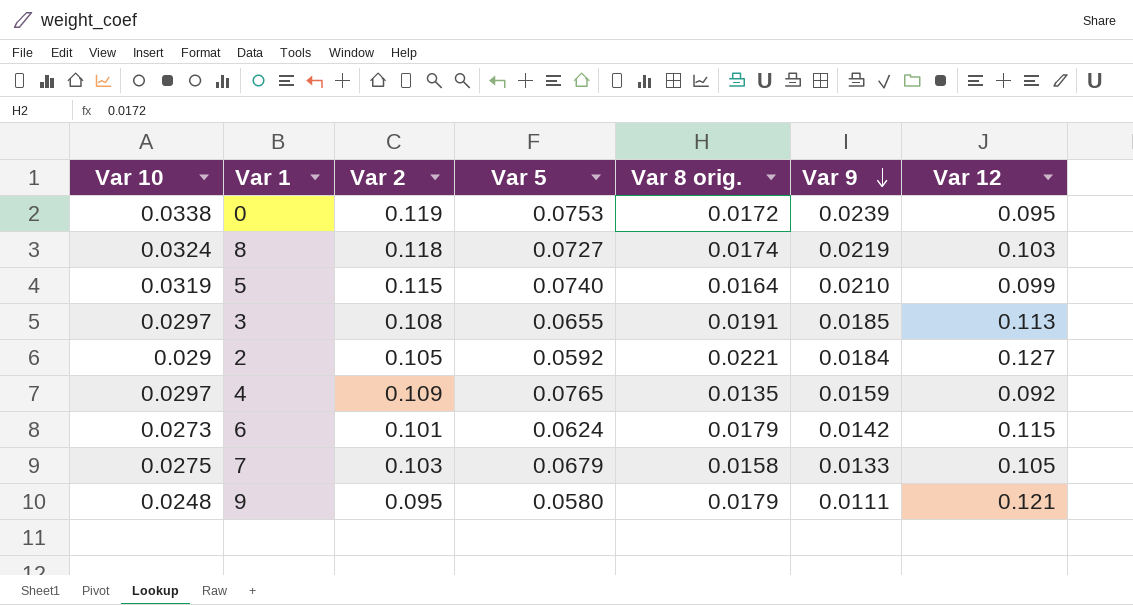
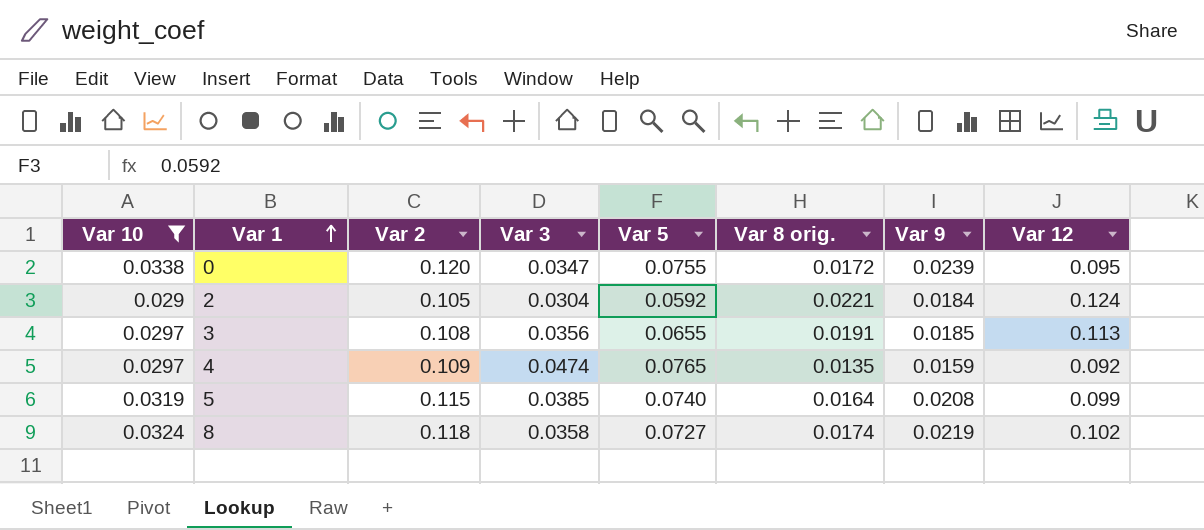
filter: none -> Var 10 >= 0.029
row order: Var 9 descending -> Var 1 ascending
column Var 3 | position: none -> 4
0 | Var 2: 0.119 -> 0.120
0 | Var 5: 0.0753 -> 0.0755
2 | Var 12: 0.127 -> 0.124
5 | Var 9: 0.0210 -> 0.0208
8 | Var 12: 0.103 -> 0.102

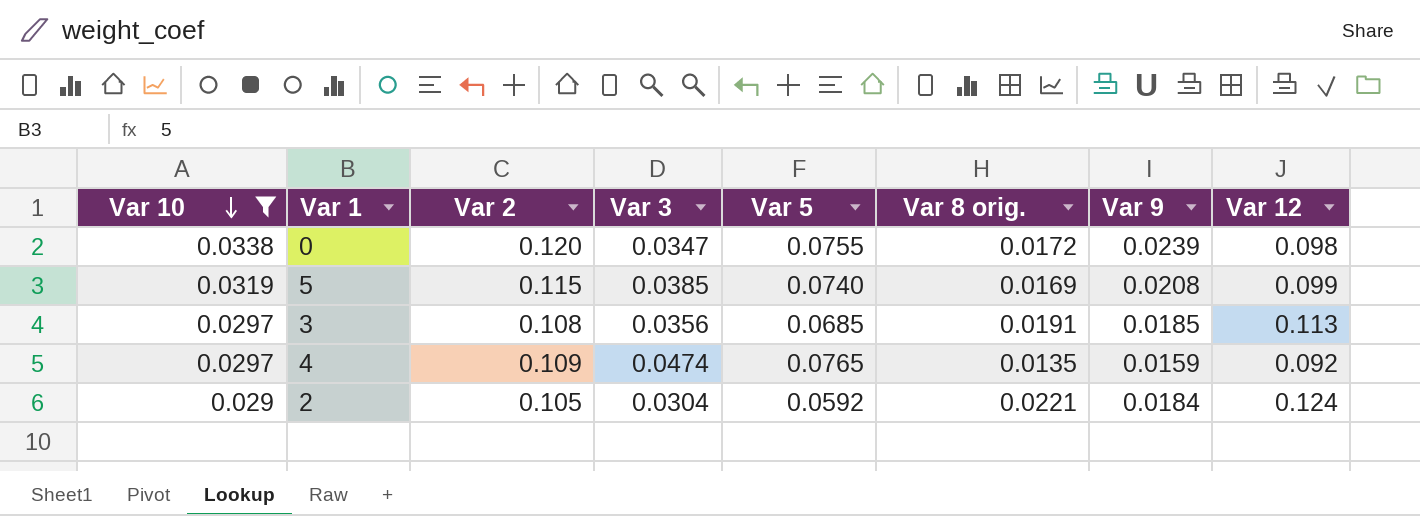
row order: Var 1 ascending -> Var 10 descending
row 8: 0.0324 | 0.118 | 0.0358 | 0.0727 | 0.0174 | 0.0219 | 0.102 -> none
0 | Var 12: 0.095 -> 0.098
5 | Var 8 orig.: 0.0164 -> 0.0169
3 | Var 5: 0.0655 -> 0.0685

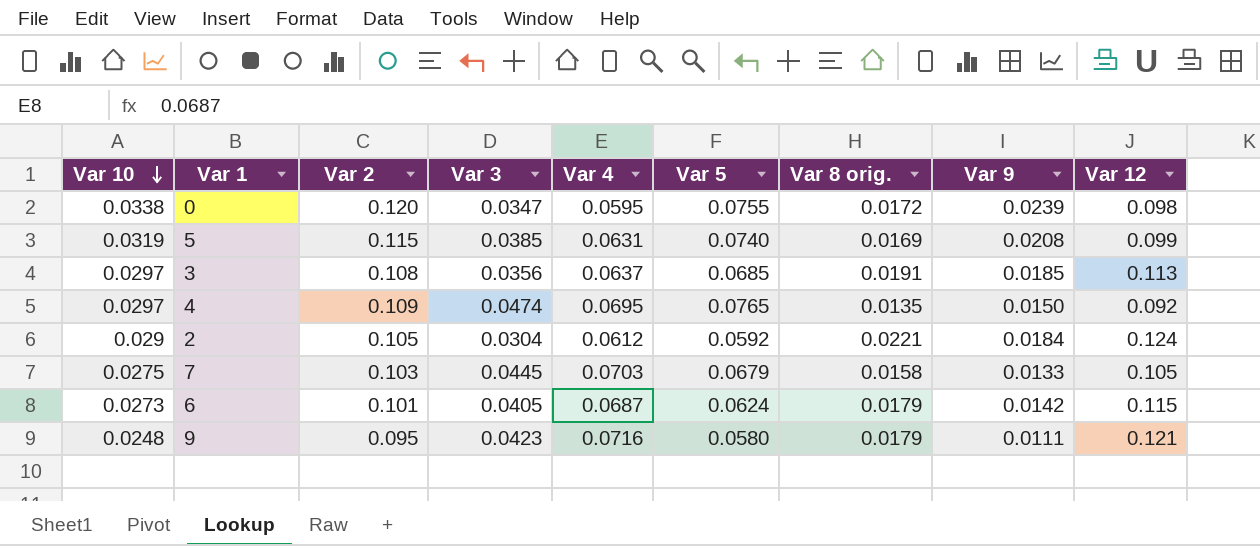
filter: Var 10 >= 0.029 -> none
column Var 4 | position: none -> 5
4 | Var 9: 0.0159 -> 0.0150

